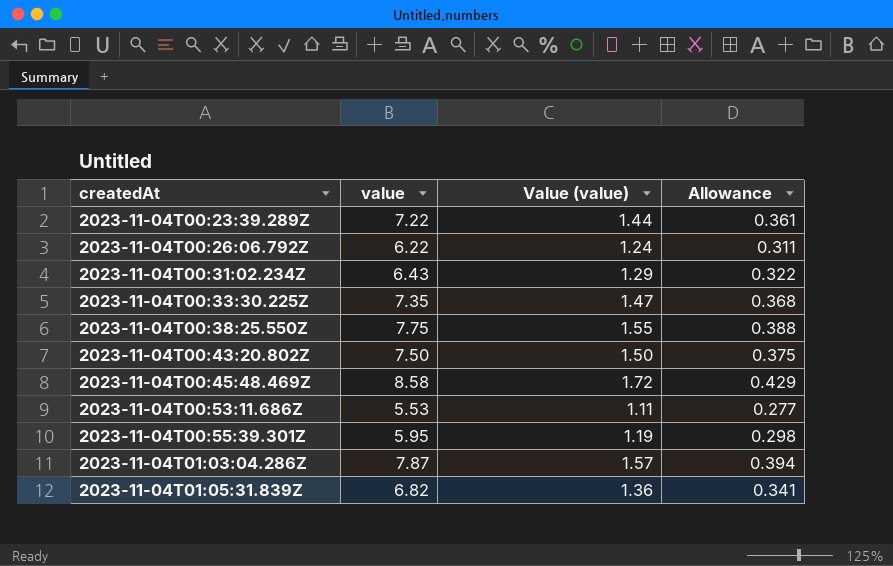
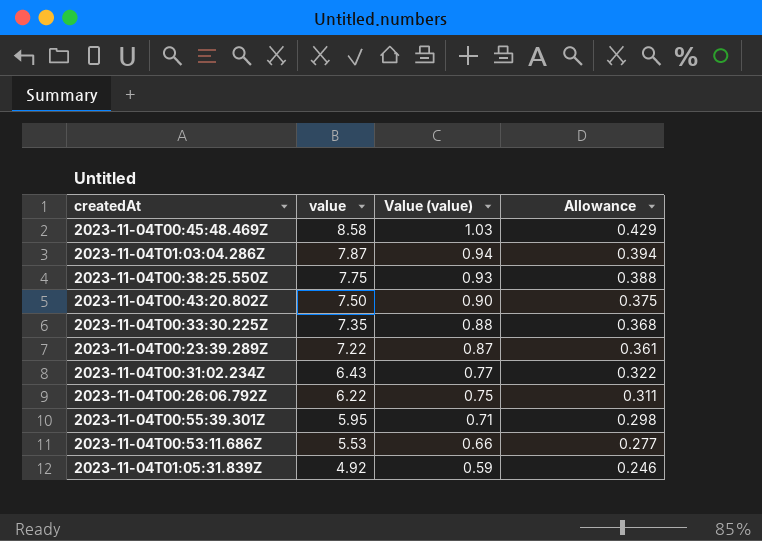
row order: createdAt ascending -> value descending
column Value (value) | formula: [value] * 0.2 -> [value] * 0.12
2023-11-04T01:05:31.839Z | value: 6.82 -> 4.92
2023-11-04T01:05:31.839Z | Allowance: 0.341 -> 0.246

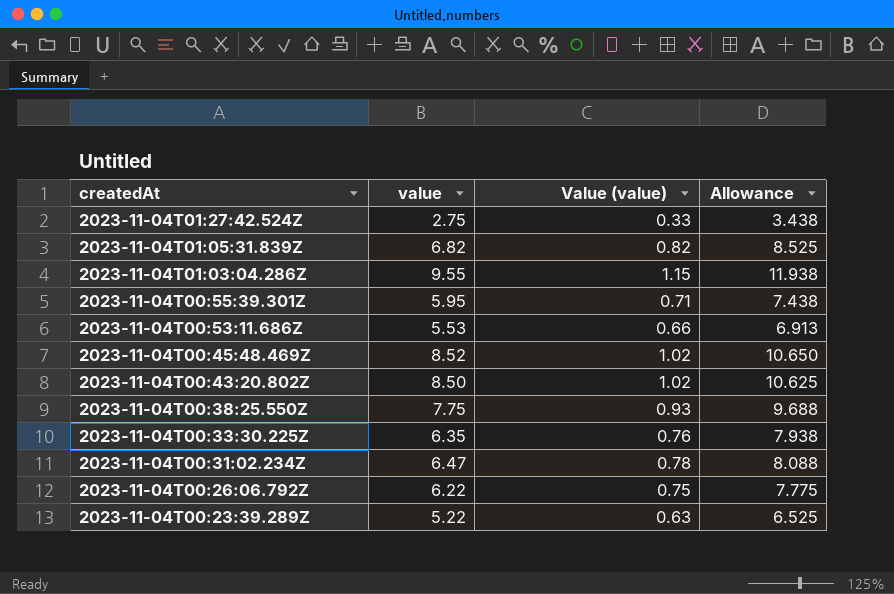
row order: value descending -> createdAt descending
column Allowance | formula: [value] * 0.05 -> [value] * 1.25
row 2023-11-04T01:27:42.524Z: none -> 2.75 | 0.33 | 3.438
2023-11-04T01:05:31.839Z | value: 4.92 -> 6.82
2023-11-04T01:05:31.839Z | Value (value): 0.59 -> 0.82
2023-11-04T01:03:04.286Z | value: 7.87 -> 9.55
2023-11-04T01:03:04.286Z | Value (value): 0.94 -> 1.15
2023-11-04T00:45:48.469Z | value: 8.58 -> 8.52
2023-11-04T00:45:48.469Z | Value (value): 1.03 -> 1.02
2023-11-04T00:43:20.802Z | value: 7.50 -> 8.50
2023-11-04T00:43:20.802Z | Value (value): 0.90 -> 1.02
2023-11-04T00:33:30.225Z | value: 7.35 -> 6.35
2023-11-04T00:33:30.225Z | Value (value): 0.88 -> 0.76
2023-11-04T00:31:02.234Z | value: 6.43 -> 6.47
2023-11-04T00:31:02.234Z | Value (value): 0.77 -> 0.78
2023-11-04T00:23:39.289Z | value: 7.22 -> 5.22
2023-11-04T00:23:39.289Z | Value (value): 0.87 -> 0.63

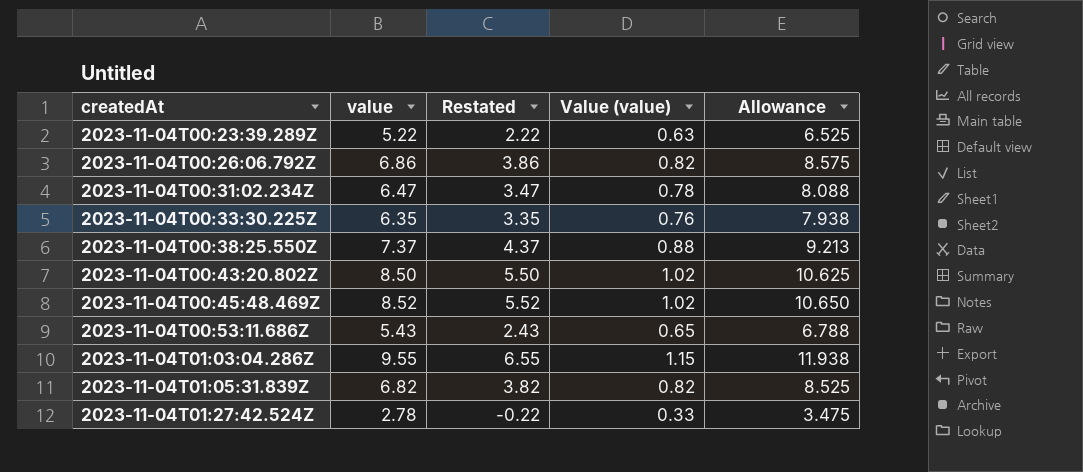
row order: createdAt descending -> createdAt ascending
column Restated | formula: none -> [value] - 3
row 2023-11-04T00:55:39.301Z: 5.95 | 0.71 | 7.438 -> none
2023-11-04T00:26:06.792Z | value: 6.22 -> 6.86
2023-11-04T00:26:06.792Z | Value (value): 0.75 -> 0.82
2023-11-04T00:26:06.792Z | Allowance: 7.775 -> 8.575
2023-11-04T00:38:25.550Z | value: 7.75 -> 7.37
2023-11-04T00:38:25.550Z | Value (value): 0.93 -> 0.88
2023-11-04T00:38:25.550Z | Allowance: 9.688 -> 9.213
2023-11-04T00:53:11.686Z | value: 5.53 -> 5.43
2023-11-04T00:53:11.686Z | Value (value): 0.66 -> 0.65
2023-11-04T00:53:11.686Z | Allowance: 6.913 -> 6.788
2023-11-04T01:27:42.524Z | value: 2.75 -> 2.78
2023-11-04T01:27:42.524Z | Allowance: 3.438 -> 3.475

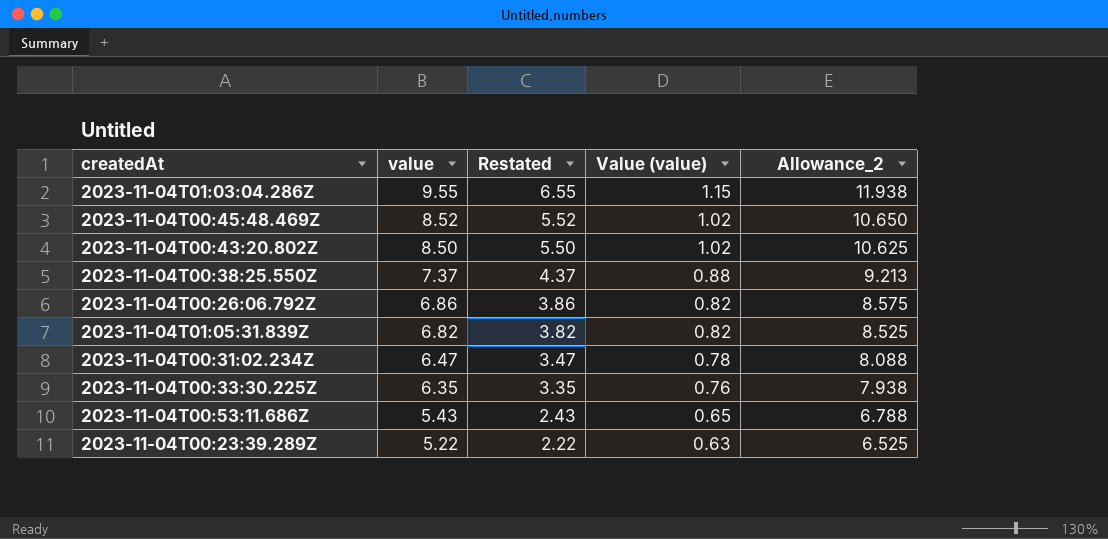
row order: createdAt ascending -> value descending
column name: Allowance -> Allowance_2
row 2023-11-04T01:27:42.524Z: 2.78 | -0.22 | 0.33 | 3.475 -> none

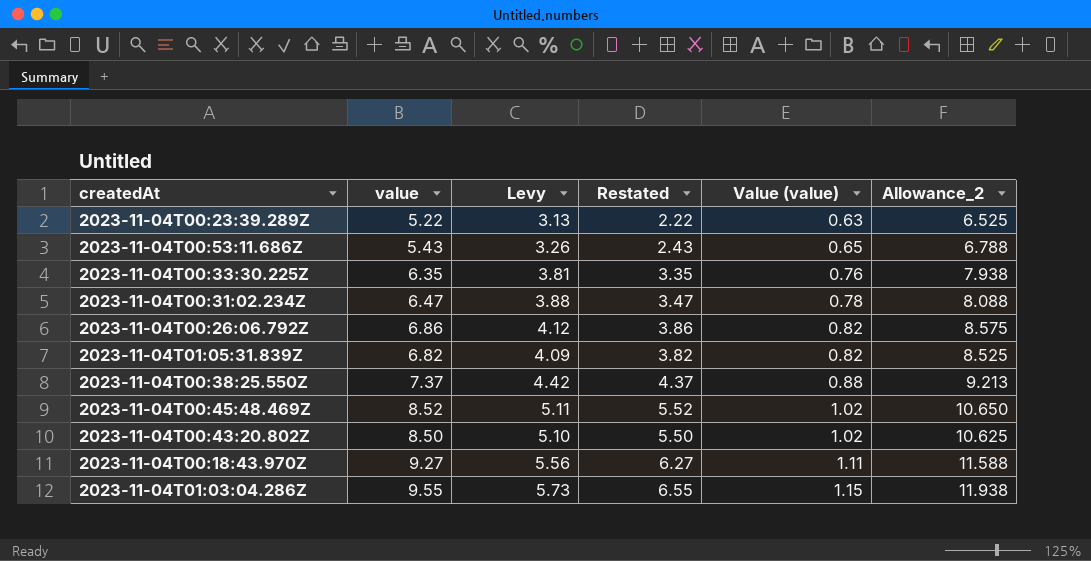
row order: value descending -> Value (value) ascending
column Levy | formula: none -> [value] * 0.6
row 2023-11-04T00:18:43.970Z: none -> 9.27 | 5.56 | 6.27 | 1.11 | 11.588

